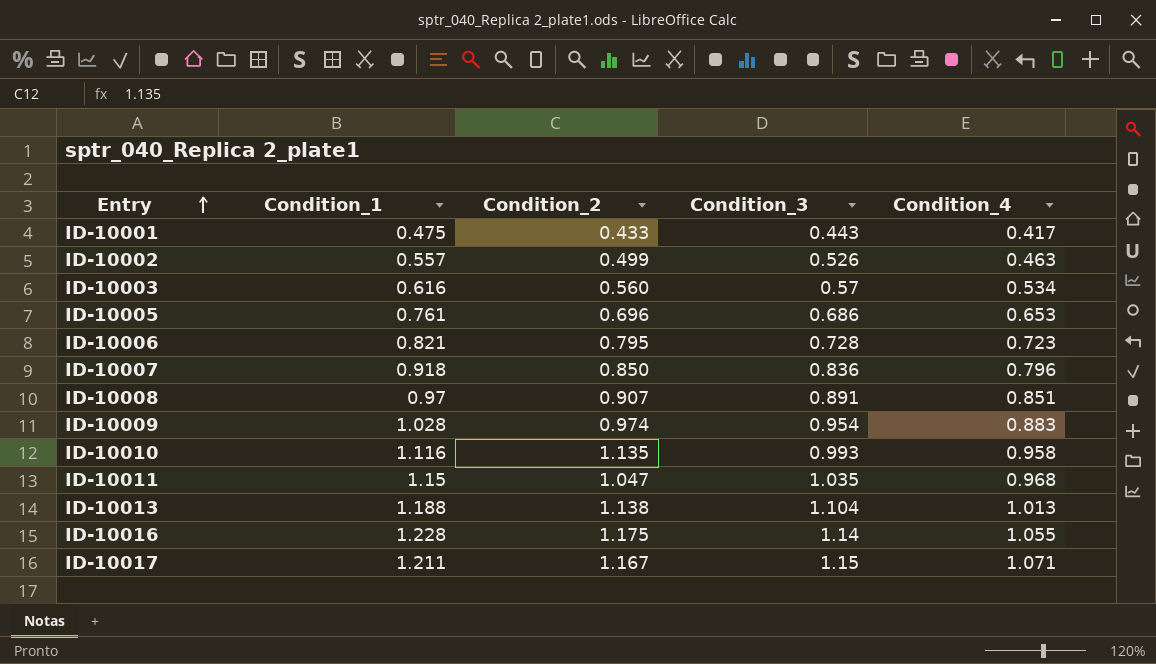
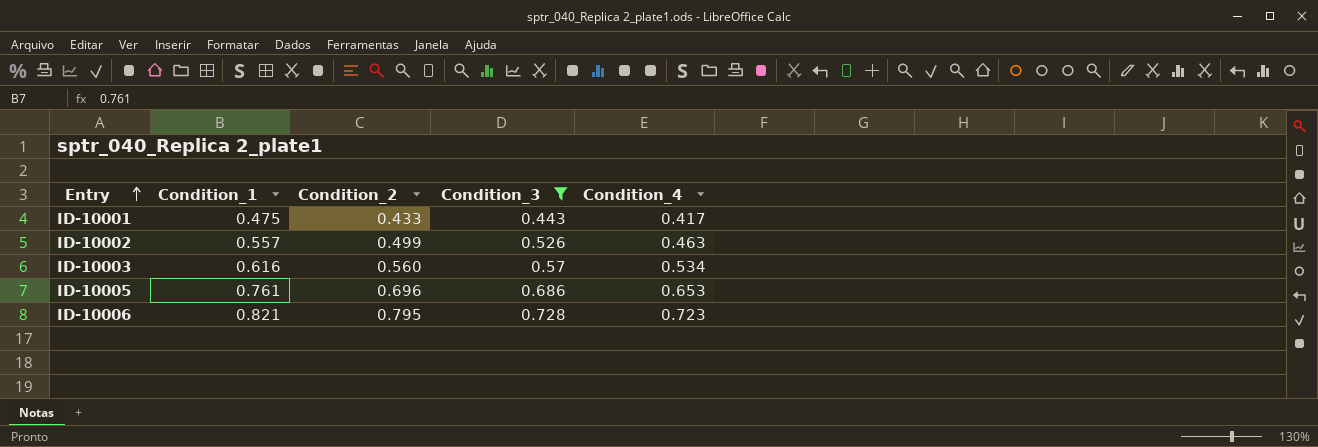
filter: none -> Condition_3 <= 0.728

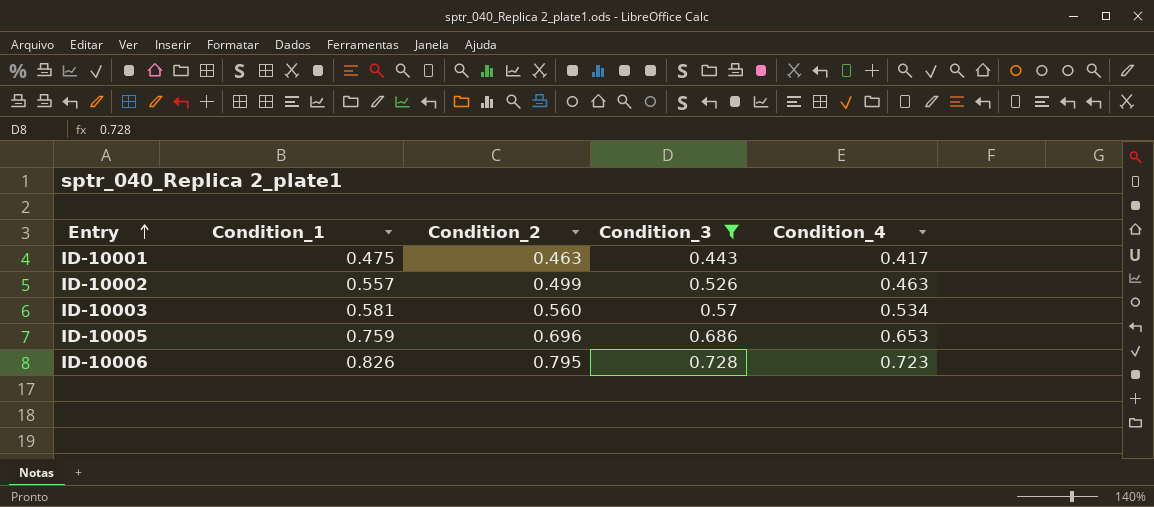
ID-10001 | Condition_2: 0.433 -> 0.463
ID-10003 | Condition_1: 0.616 -> 0.581
ID-10005 | Condition_1: 0.761 -> 0.759
ID-10006 | Condition_1: 0.821 -> 0.826

